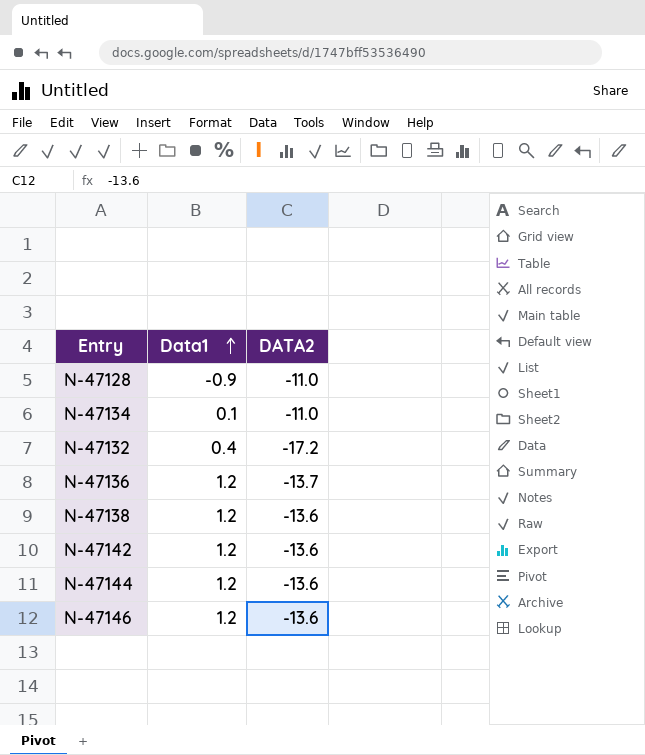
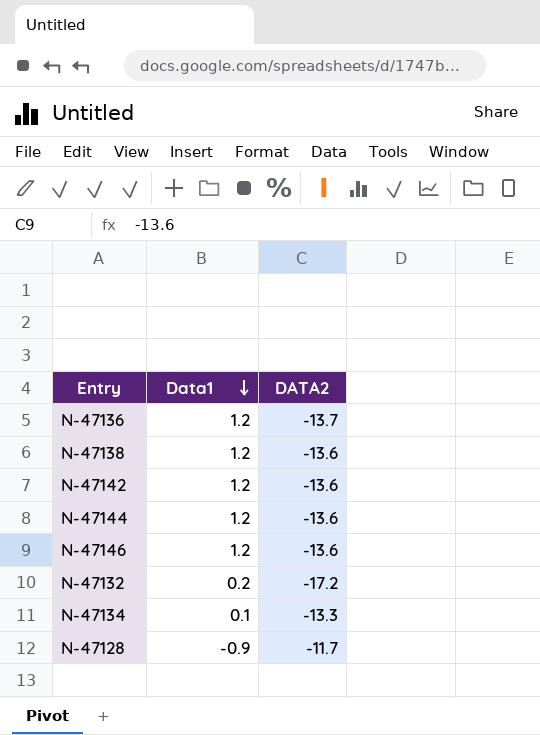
row order: Data1 ascending -> Data1 descending
N-47132 | Data1: 0.4 -> 0.2
N-47134 | DATA2: -11.0 -> -13.3
N-47128 | DATA2: -11.0 -> -11.7

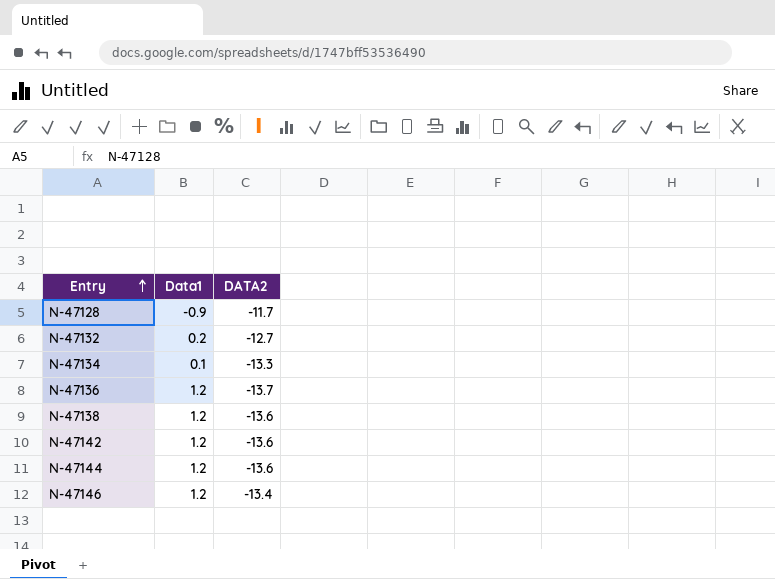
row order: Data1 descending -> Entry ascending
N-47132 | DATA2: -17.2 -> -12.7
N-47146 | DATA2: -13.6 -> -13.4

